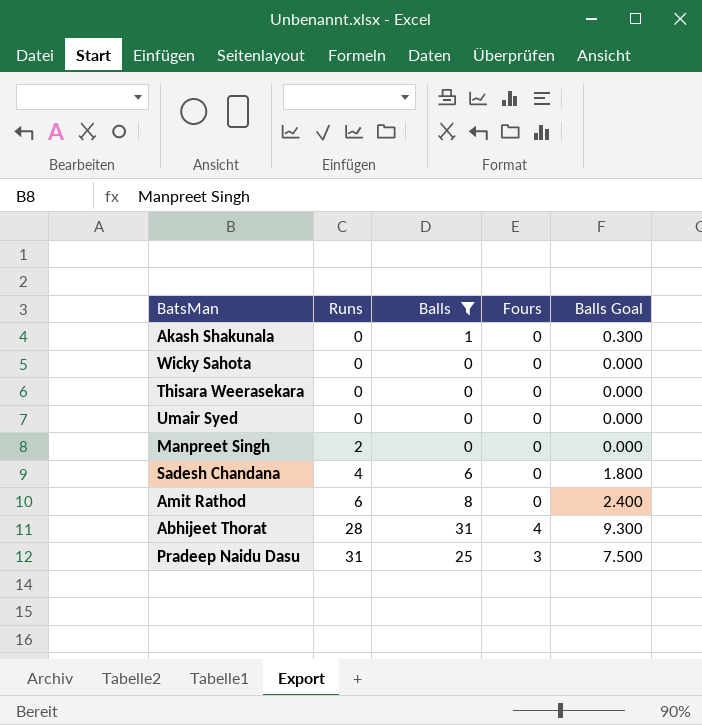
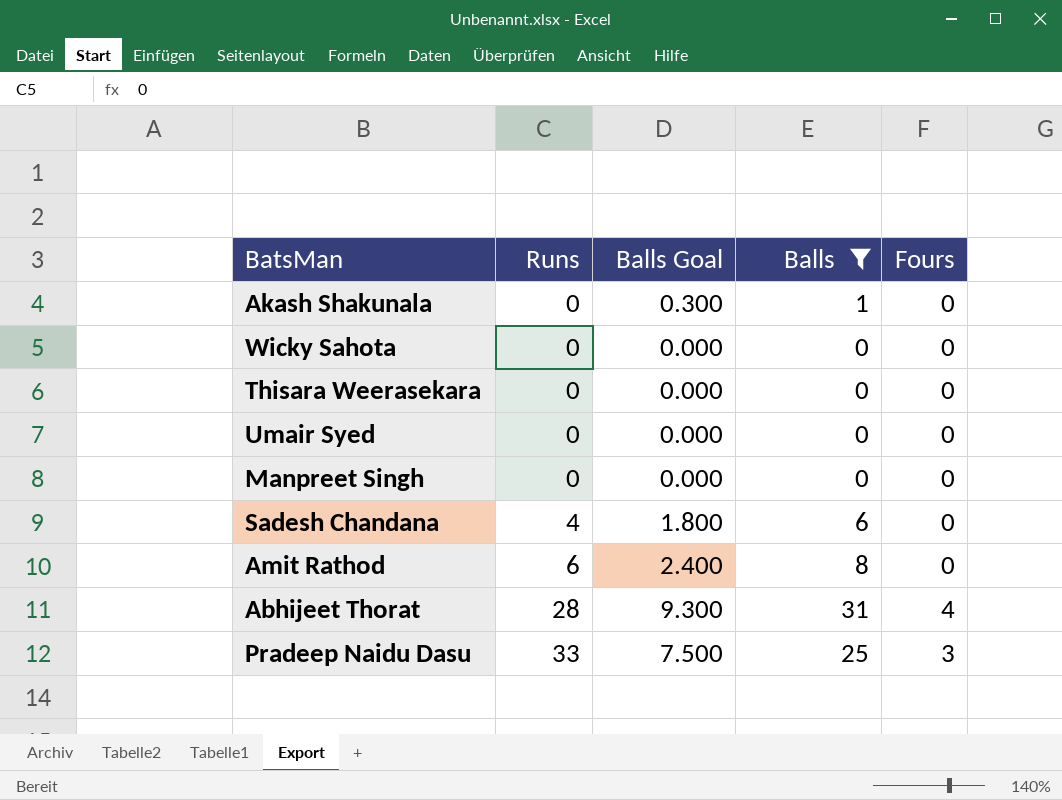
column Balls Goal | position: 5 -> 3
Manpreet Singh | Runs: 2 -> 0
Pradeep Naidu Dasu | Runs: 31 -> 33

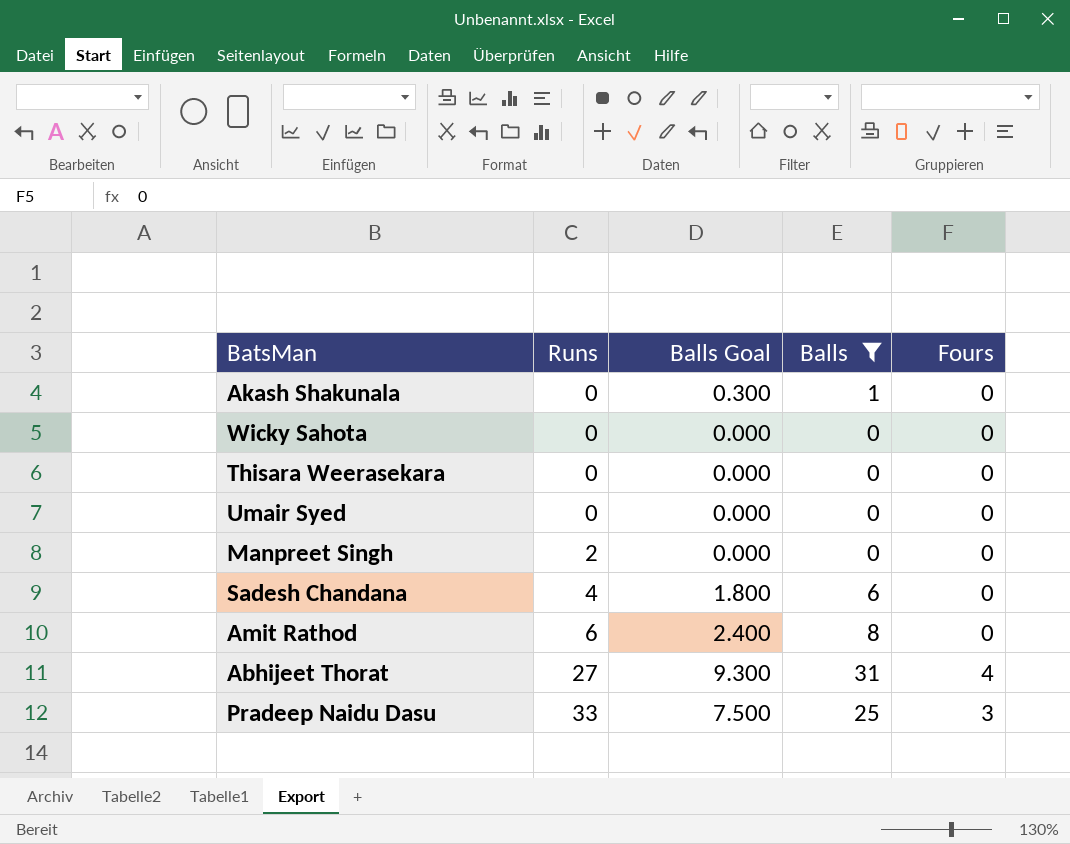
Manpreet Singh | Runs: 0 -> 2
Abhijeet Thorat | Runs: 28 -> 27

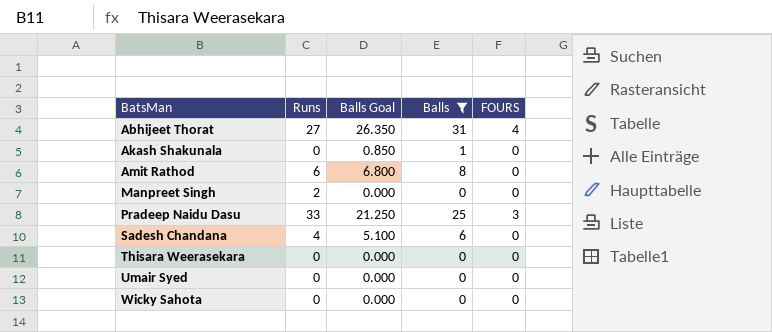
row order: Runs ascending -> BatsMan ascending
column Balls Goal | formula: [Balls] * 0.3 -> [Balls] * 0.85
column name: Fours -> FOURS

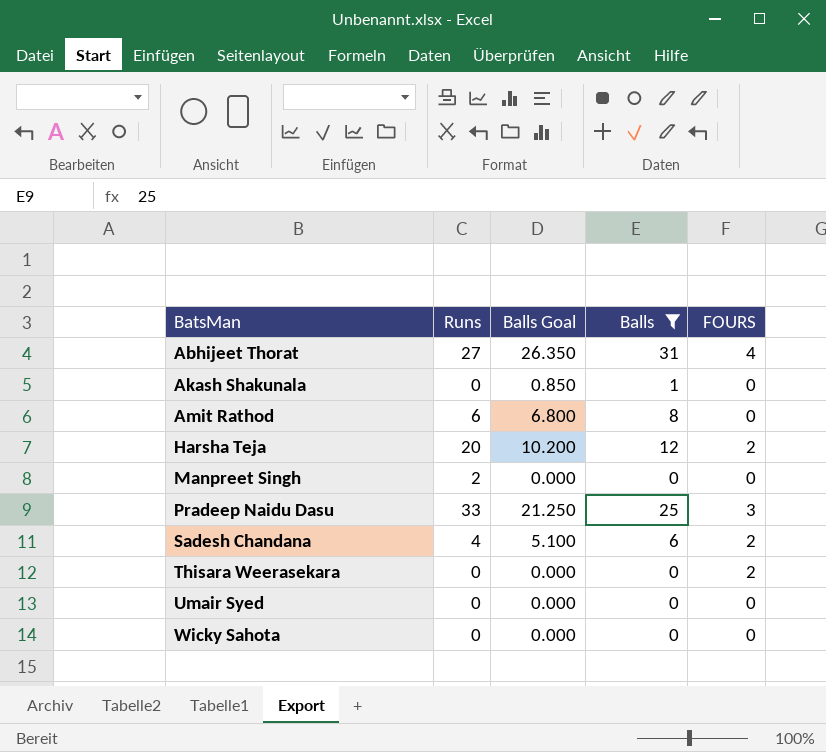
row Harsha Teja: none -> 20 | 10.200 | 12 | 2
Sadesh Chandana | FOURS: 0 -> 2
Thisara Weerasekara | FOURS: 0 -> 2

